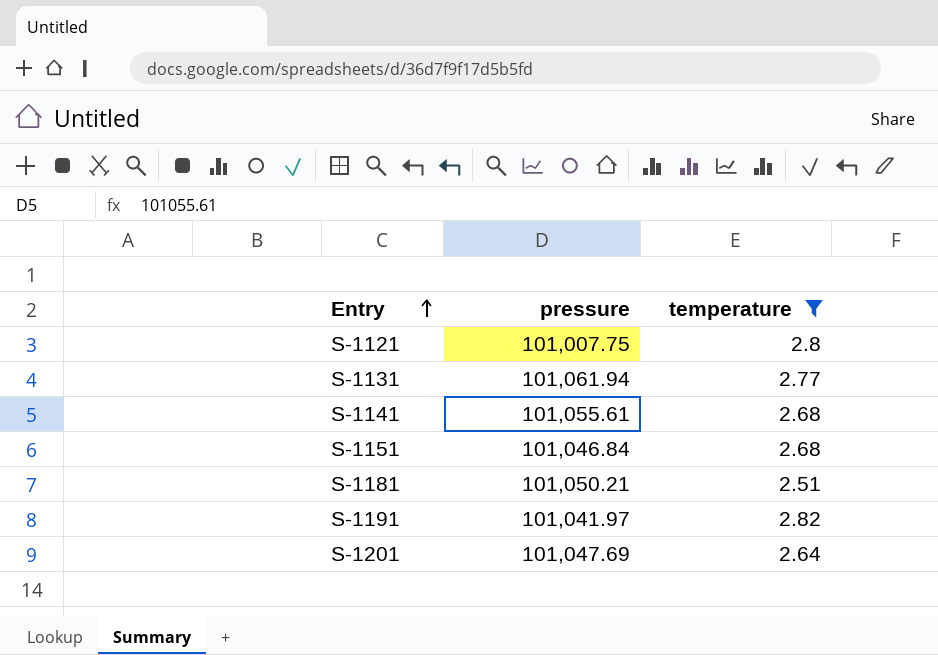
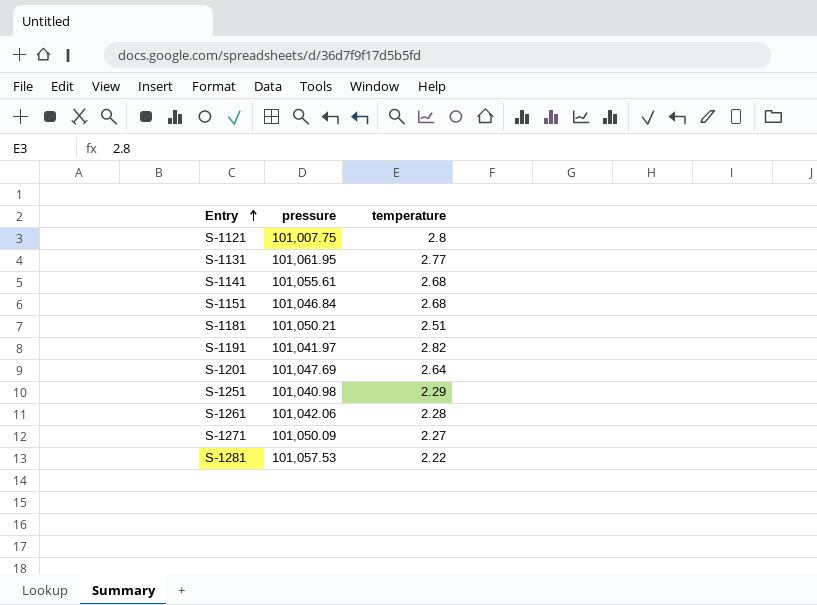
filter: temperature >= 2.51 -> none
S-1131 | pressure: 101,061.94 -> 101,061.95

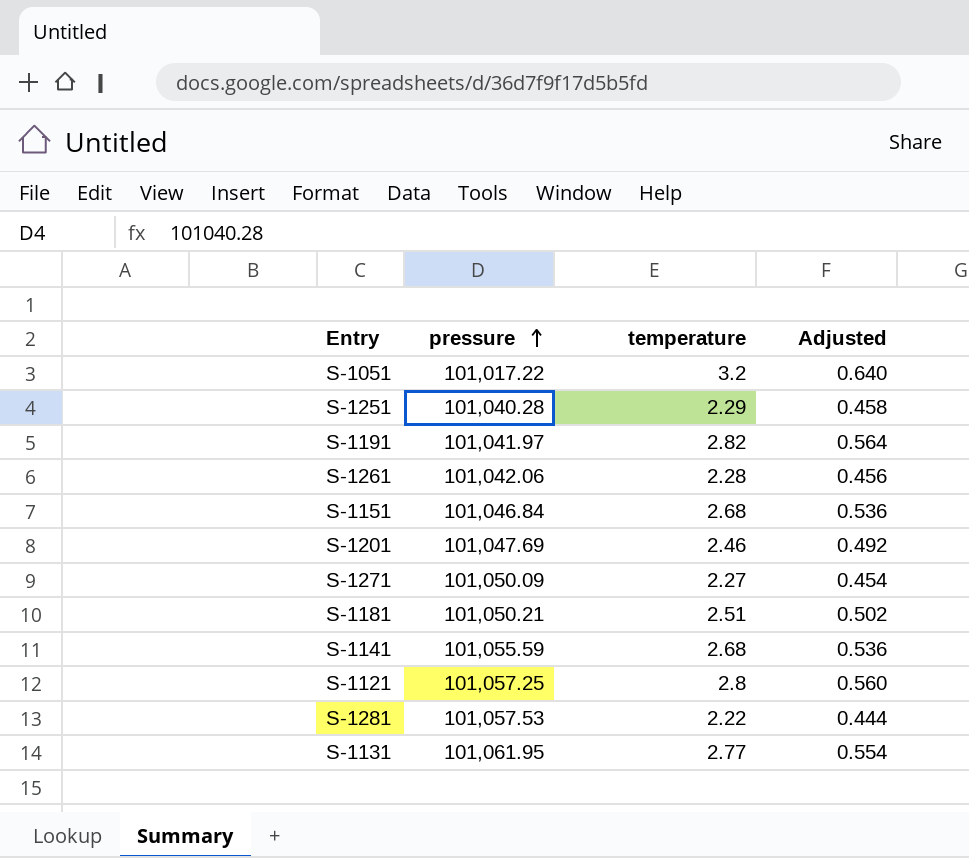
row order: Entry ascending -> pressure ascending
column Adjusted | formula: none -> [temperature] * 0.2
row S-1051: none -> 101,017.22 | 3.2 | 0.640
S-1251 | pressure: 101,040.98 -> 101,040.28
S-1201 | temperature: 2.64 -> 2.46
S-1141 | pressure: 101,055.61 -> 101,055.59
S-1121 | pressure: 101,007.75 -> 101,057.25

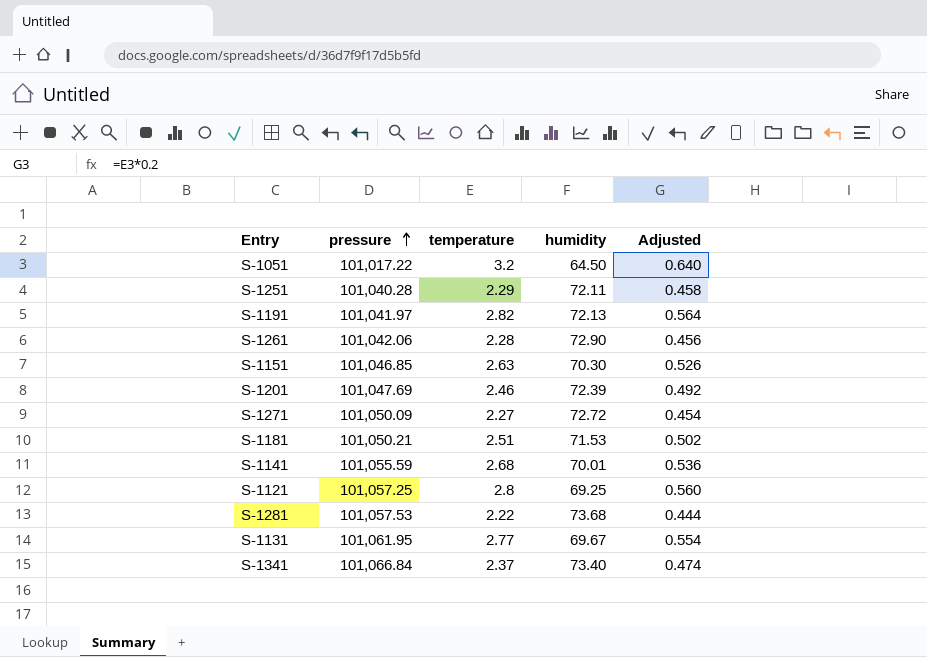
column humidity | position: none -> 4
S-1151 | pressure: 101,046.84 -> 101,046.85
S-1151 | temperature: 2.68 -> 2.63
S-1151 | Adjusted: 0.536 -> 0.526
row S-1341: none -> 101,066.84 | 2.37 | 73.40 | 0.474

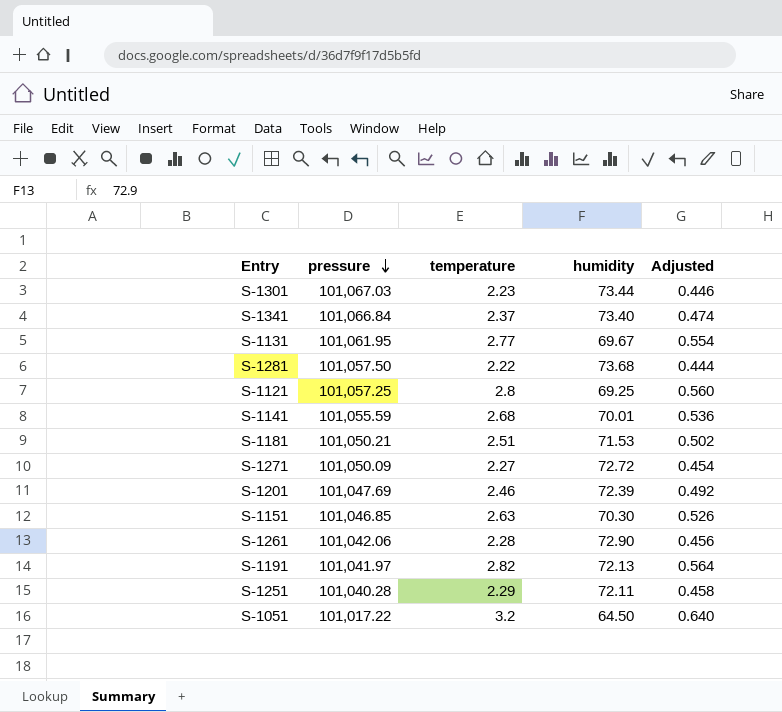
row order: pressure ascending -> pressure descending
row S-1301: none -> 101,067.03 | 2.23 | 73.44 | 0.446
S-1281 | pressure: 101,057.53 -> 101,057.50

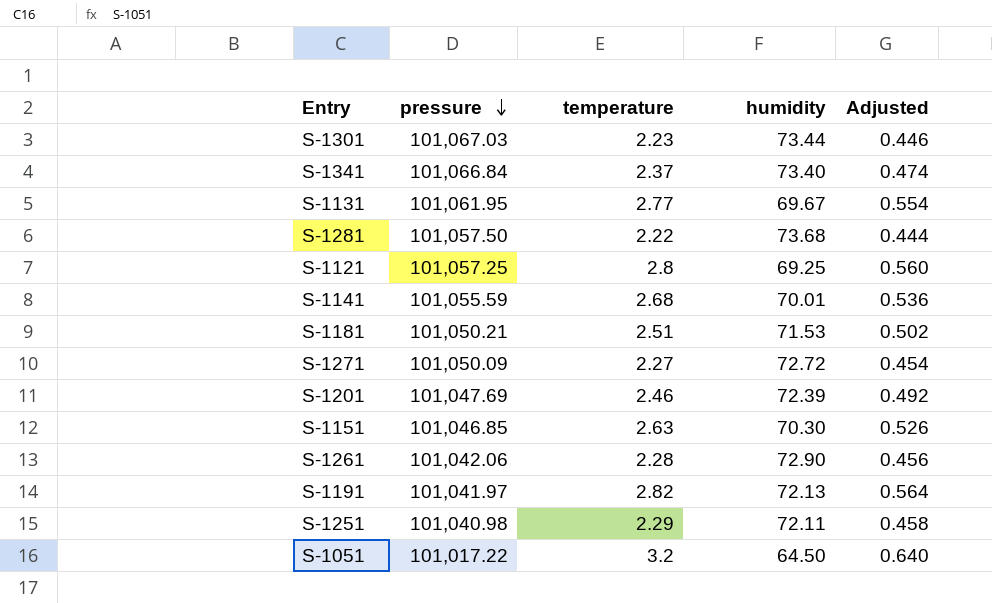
S-1251 | pressure: 101,040.28 -> 101,040.98

